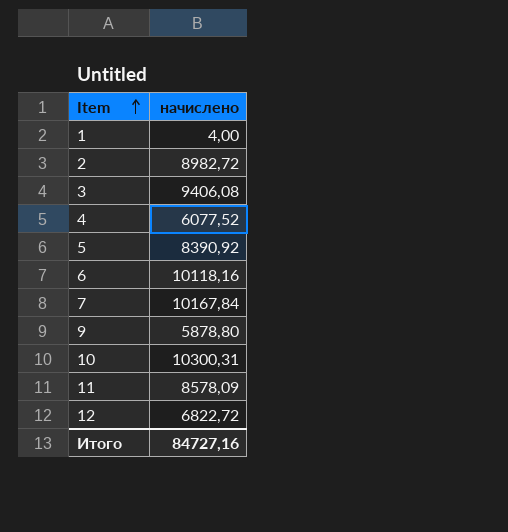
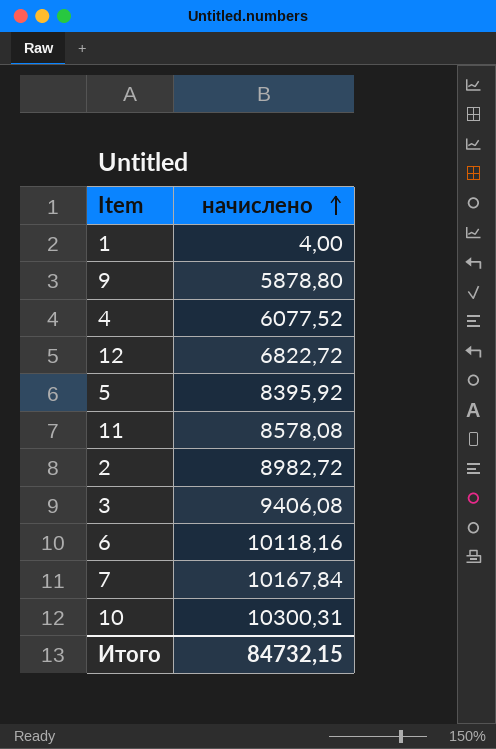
row order: Item ascending -> начислено ascending
5 | начислено: 8390,92 -> 8395,92
11 | начислено: 8578,09 -> 8578,08
Итого | начислено: 84727,16 -> 84732,15

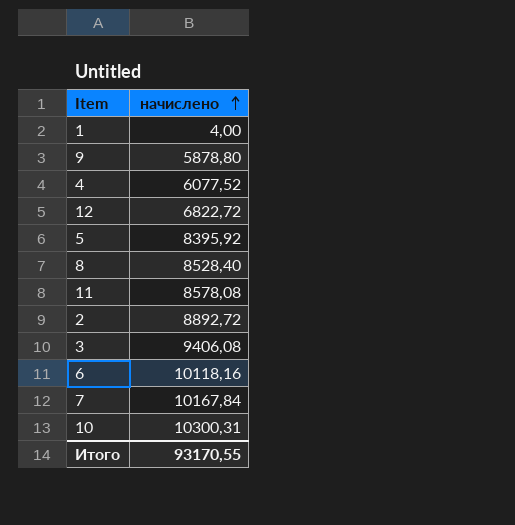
row 8: none -> 8528,40
2 | начислено: 8982,72 -> 8892,72
Итого | начислено: 84732,15 -> 93170,55

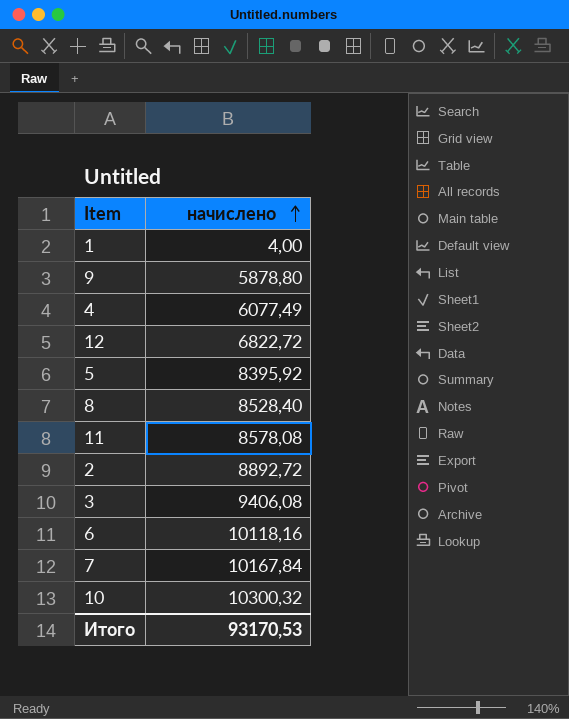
4 | начислено: 6077,52 -> 6077,49
10 | начислено: 10300,31 -> 10300,32
Итого | начислено: 93170,55 -> 93170,53

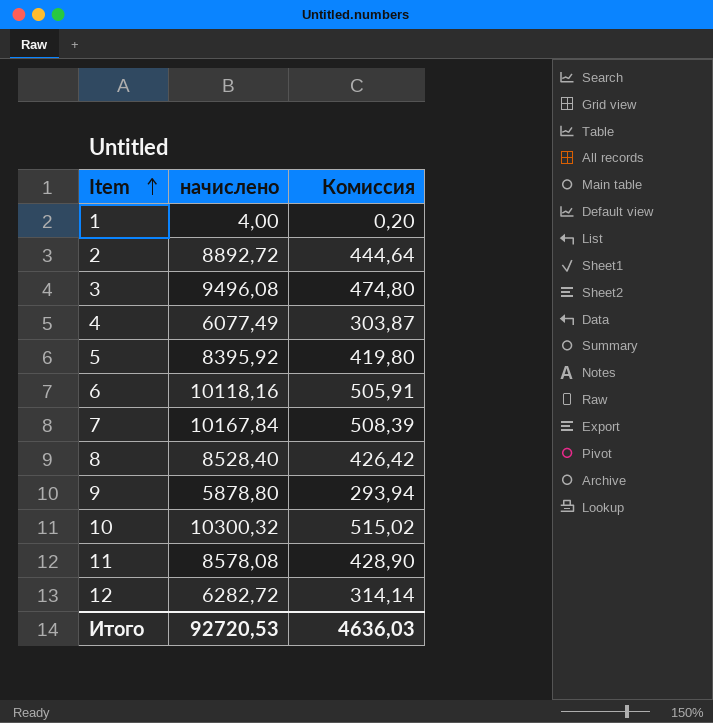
row order: начислено ascending -> Item ascending
column Комиссия | formula: none -> [начислено] * 0,05
3 | начислено: 9406,08 -> 9496,08
12 | начислено: 6822,72 -> 6282,72
Итого | начислено: 93170,53 -> 92720,53

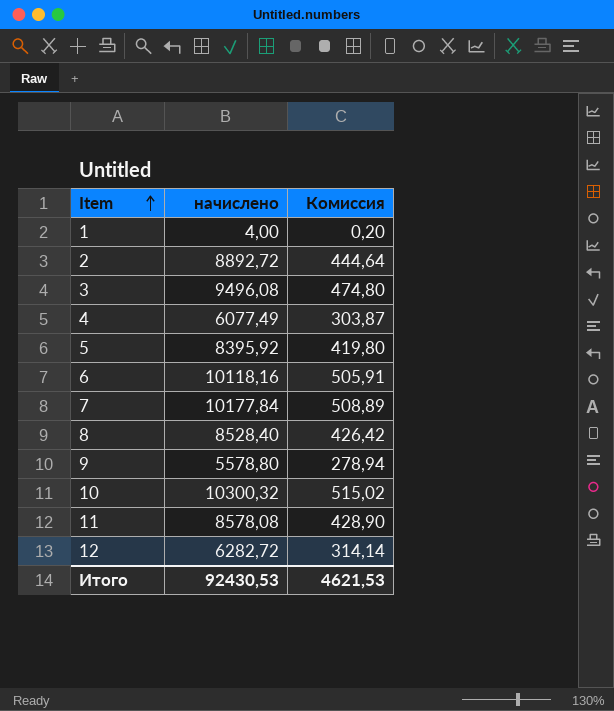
7 | начислено: 10167,84 -> 10177,84
7 | Комиссия: 508,39 -> 508,89
9 | начислено: 5878,80 -> 5578,80
9 | Комиссия: 293,94 -> 278,94
Итого | начислено: 92720,53 -> 92430,53
Итого | Комиссия: 4636,03 -> 4621,53

